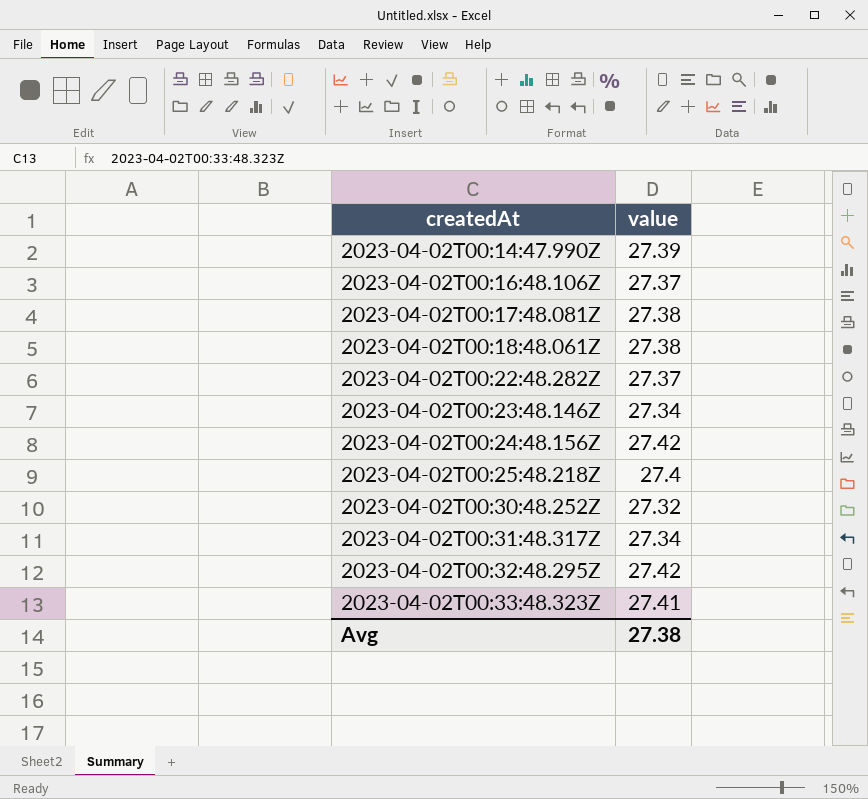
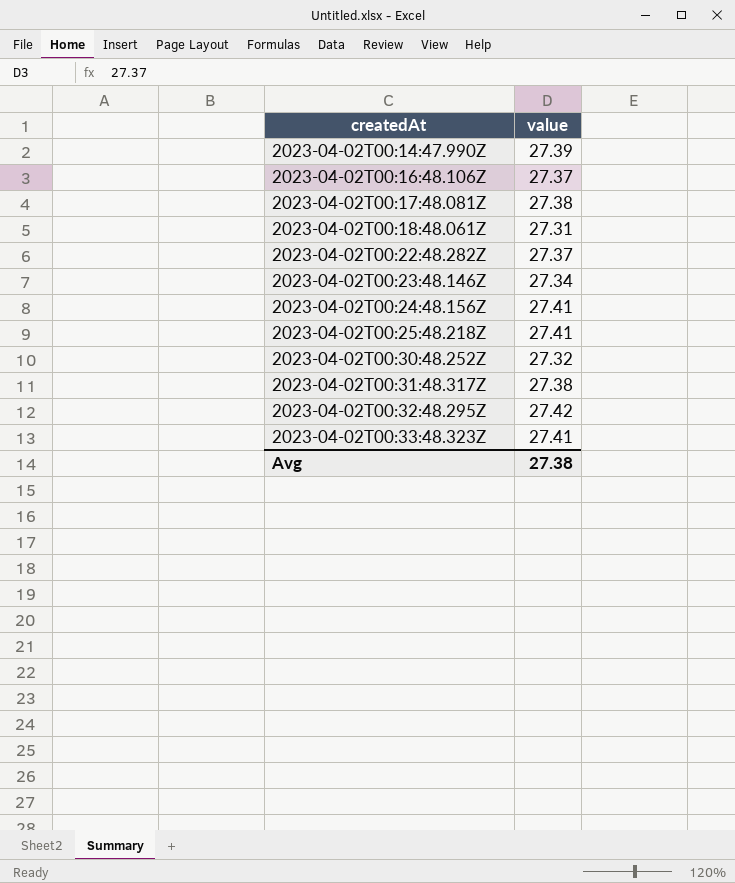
2023-04-02T00:18:48.061Z | value: 27.38 -> 27.31
2023-04-02T00:24:48.156Z | value: 27.42 -> 27.41
2023-04-02T00:25:48.218Z | value: 27.4 -> 27.41
2023-04-02T00:31:48.317Z | value: 27.34 -> 27.38

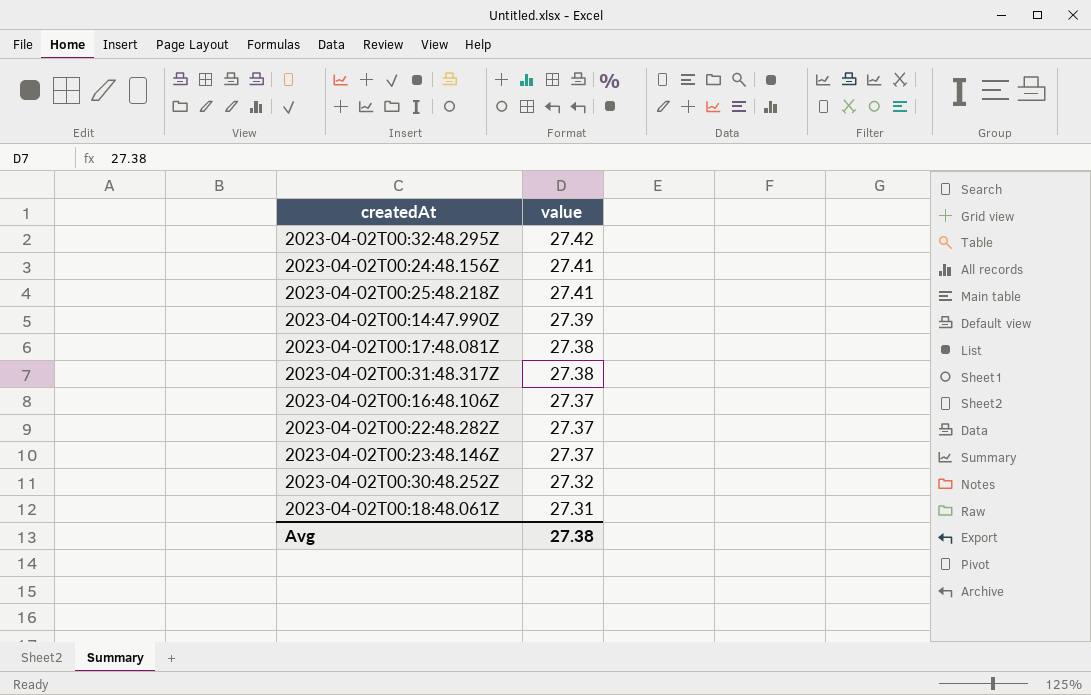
row order: createdAt ascending -> value descending
row 2023-04-02T00:33:48.323Z: 27.41 -> none
2023-04-02T00:23:48.146Z | value: 27.34 -> 27.37

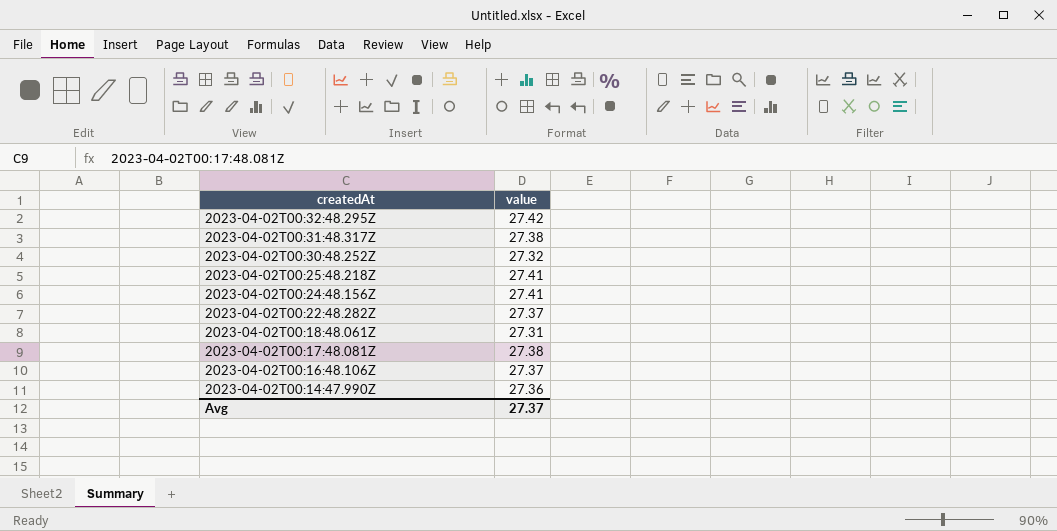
row order: value descending -> createdAt descending
row 2023-04-02T00:23:48.146Z: 27.37 -> none
2023-04-02T00:14:47.990Z | value: 27.39 -> 27.36
Avg | value: 27.38 -> 27.37

